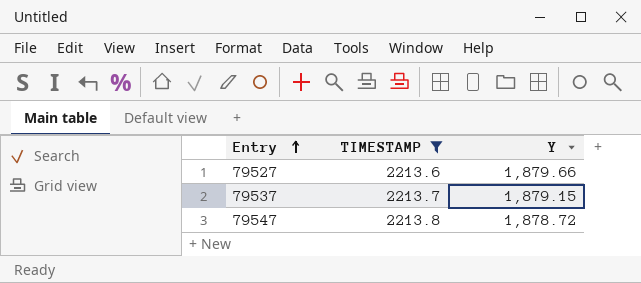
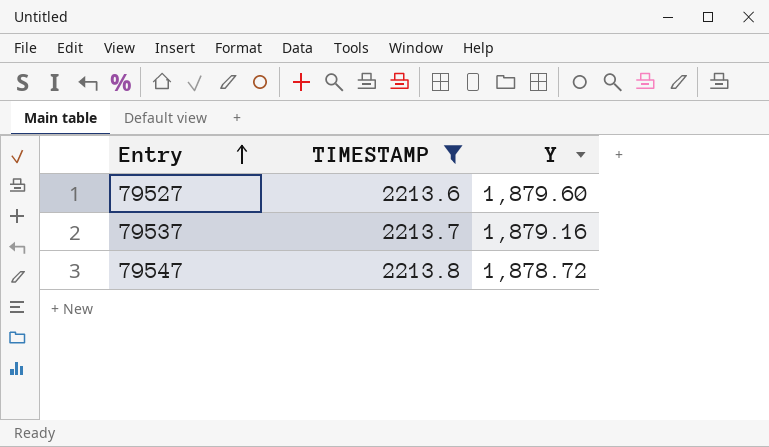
79527 | Y: 1,879.66 -> 1,879.60
79537 | Y: 1,879.15 -> 1,879.16

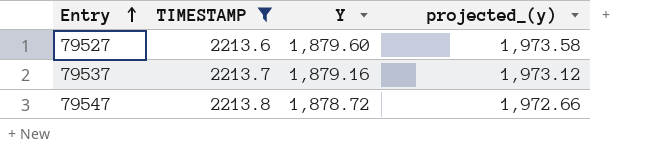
column projected_(y) | formula: none -> [Y] * 1.05

